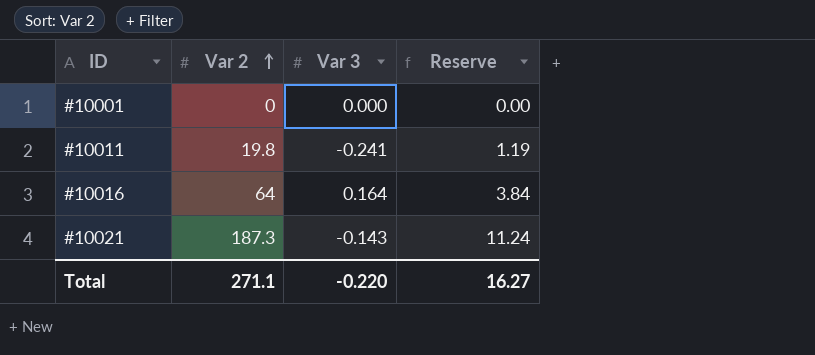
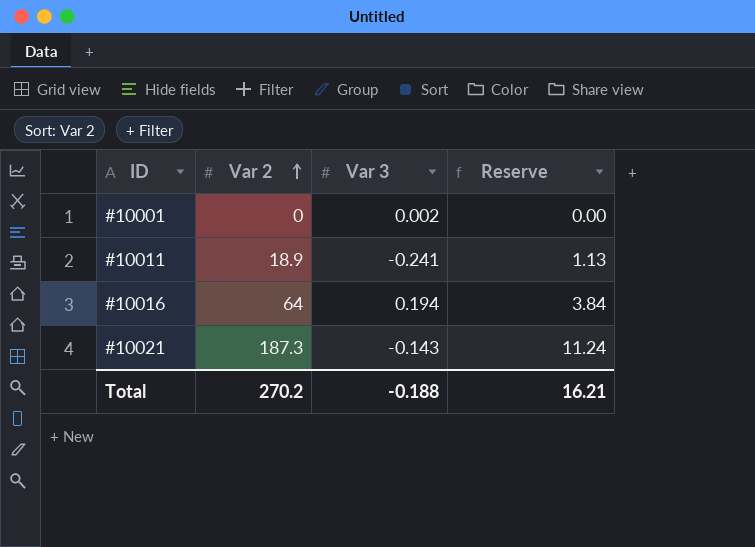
#10001 | Var 3: 0.000 -> 0.002
#10011 | Var 2: 19.8 -> 18.9
#10011 | Reserve: 1.19 -> 1.13
#10016 | Var 3: 0.164 -> 0.194
Total | Var 2: 271.1 -> 270.2
Total | Var 3: -0.220 -> -0.188
Total | Reserve: 16.27 -> 16.21

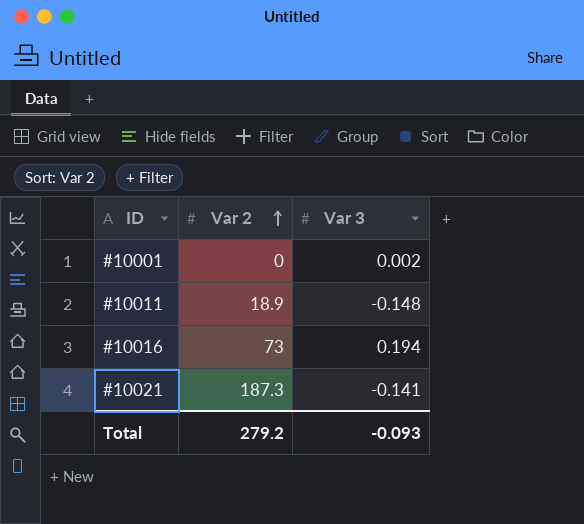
column Reserve | formula: [Var 2] * 0.06 -> none
#10011 | Var 3: -0.241 -> -0.148
#10016 | Var 2: 64 -> 73
#10021 | Var 3: -0.143 -> -0.141
Total | Var 2: 270.2 -> 279.2
Total | Var 3: -0.188 -> -0.093

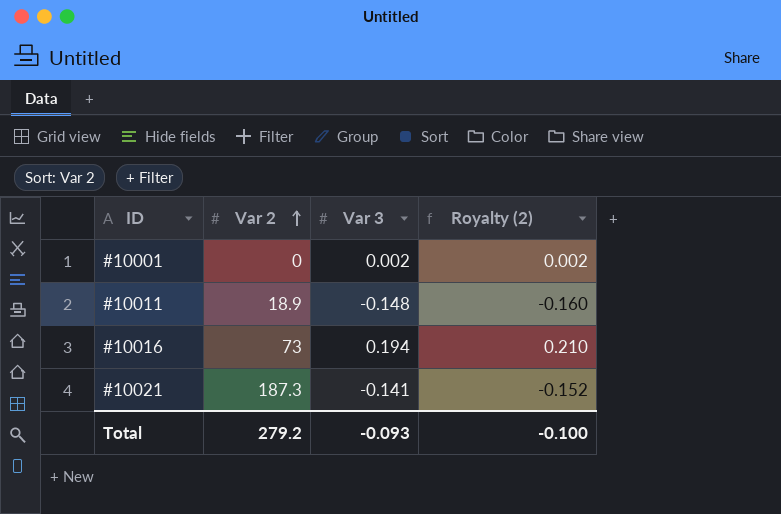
column Royalty (2) | formula: none -> [Var 3] * 1.08

